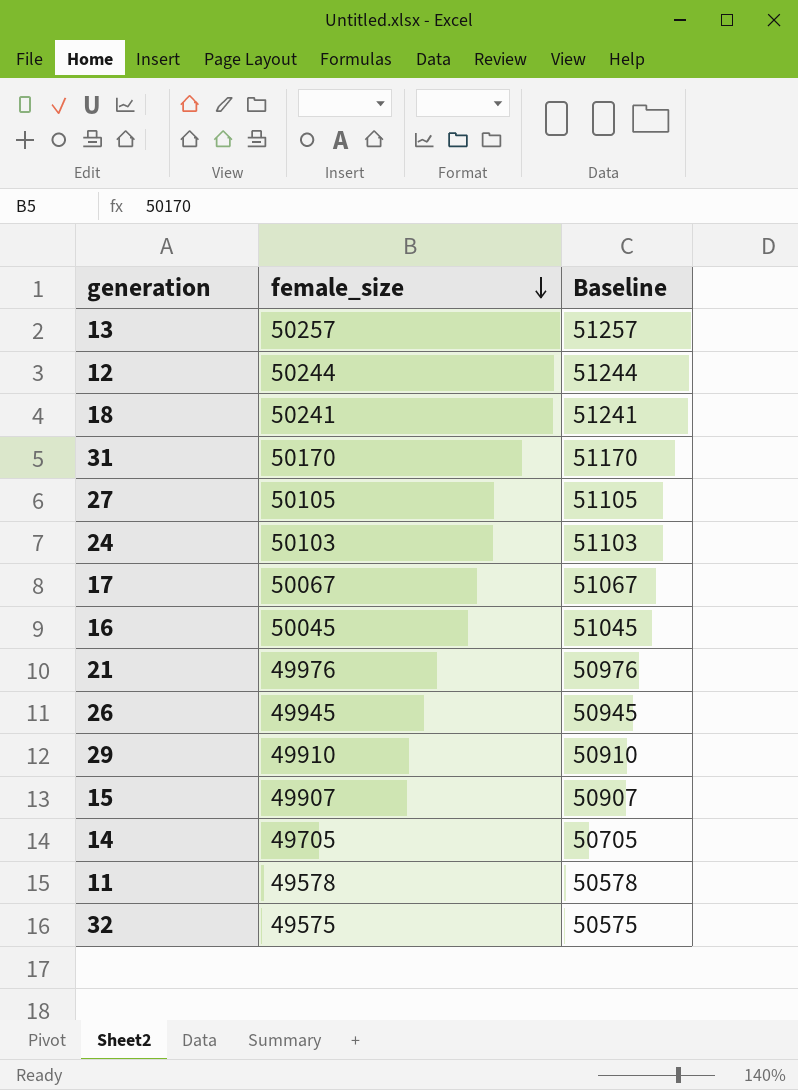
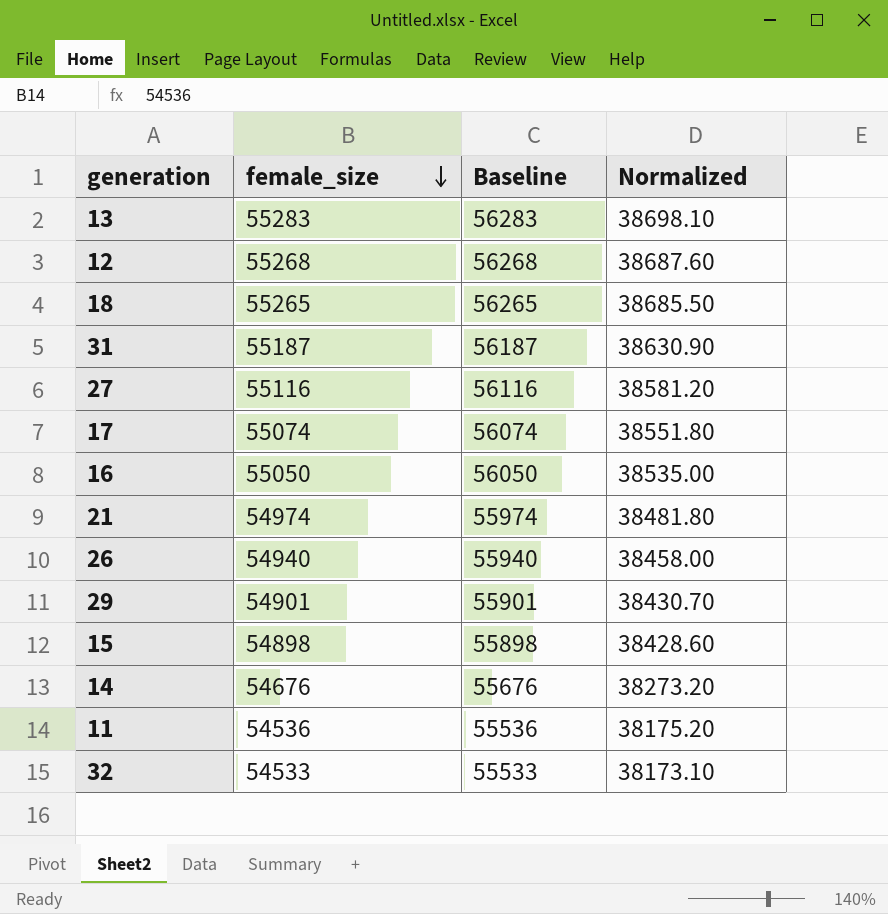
column Normalized | formula: none -> [female_size] * 0.7
row 24: 50103 | 51103 -> none
13 | female_size: 50257 -> 55283
13 | Baseline: 51257 -> 56283
12 | female_size: 50244 -> 55268
12 | Baseline: 51244 -> 56268
18 | female_size: 50241 -> 55265
18 | Baseline: 51241 -> 56265
31 | female_size: 50170 -> 55187
31 | Baseline: 51170 -> 56187
27 | female_size: 50105 -> 55116
27 | Baseline: 51105 -> 56116
17 | female_size: 50067 -> 55074
17 | Baseline: 51067 -> 56074
16 | female_size: 50045 -> 55050
16 | Baseline: 51045 -> 56050
21 | female_size: 49976 -> 54974
21 | Baseline: 50976 -> 55974
26 | female_size: 49945 -> 54940
26 | Baseline: 50945 -> 55940
29 | female_size: 49910 -> 54901
29 | Baseline: 50910 -> 55901
15 | female_size: 49907 -> 54898
15 | Baseline: 50907 -> 55898
14 | female_size: 49705 -> 54676
14 | Baseline: 50705 -> 55676
11 | female_size: 49578 -> 54536
11 | Baseline: 50578 -> 55536
32 | female_size: 49575 -> 54533
32 | Baseline: 50575 -> 55533

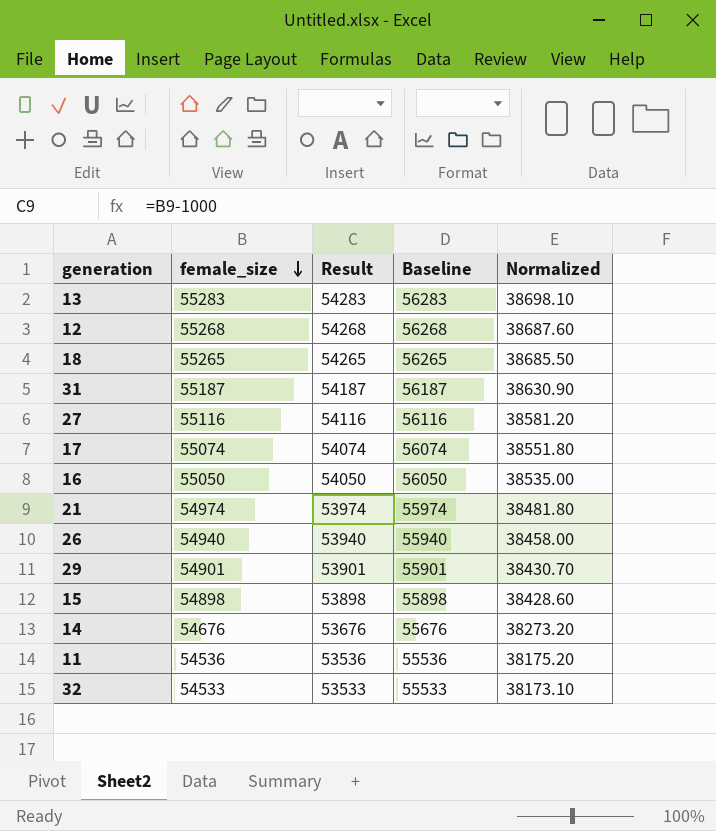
column Result | formula: none -> [female_size] - 1000

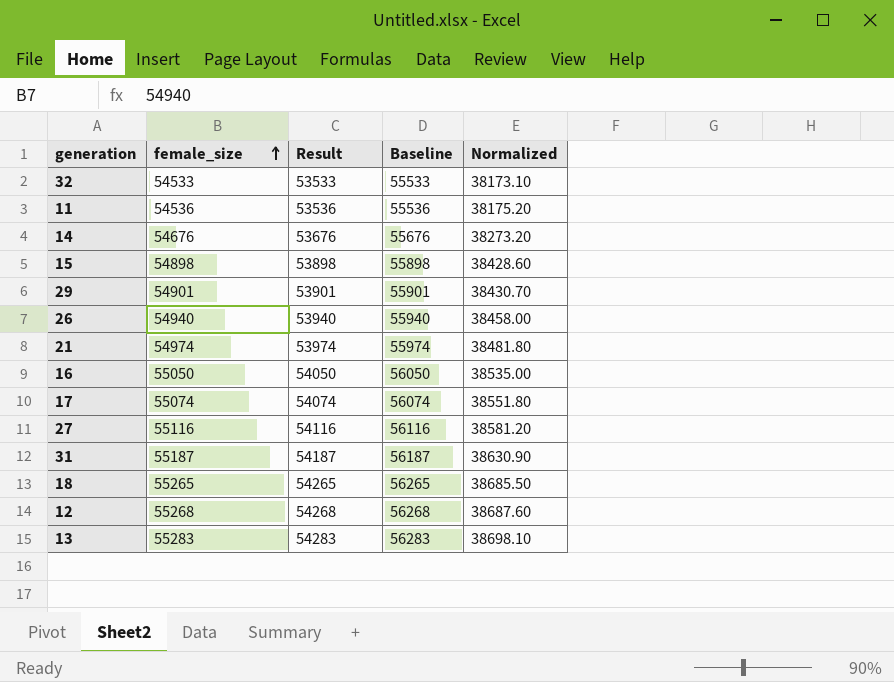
row order: female_size descending -> female_size ascending

